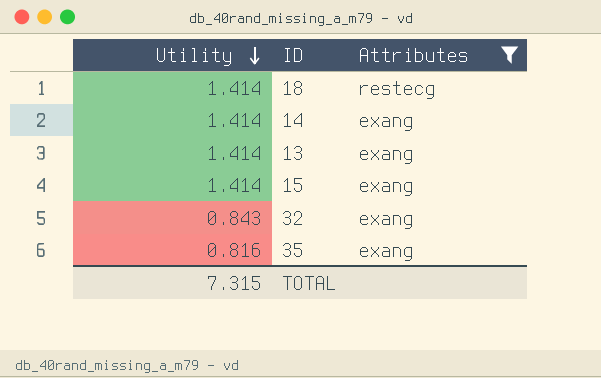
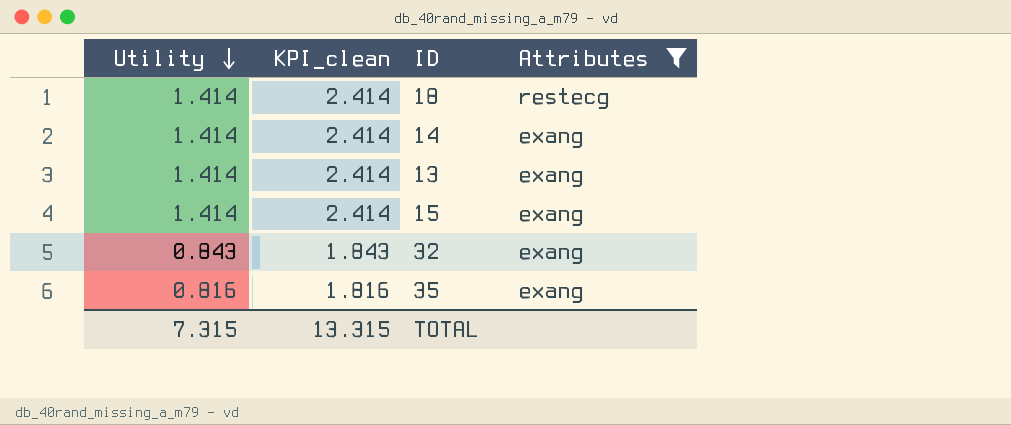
column KPI_clean | formula: none -> [Utility] + 1

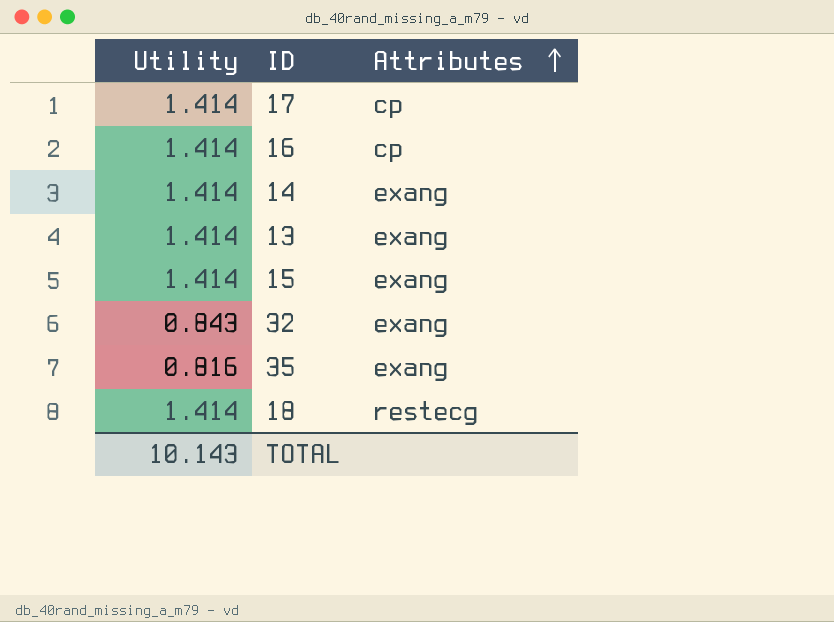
filter: Attributes != cp -> none
row order: Utility descending -> Attributes ascending
column KPI_clean | formula: [Utility] + 1 -> none
TOTAL | Utility: 7.315 -> 10.143

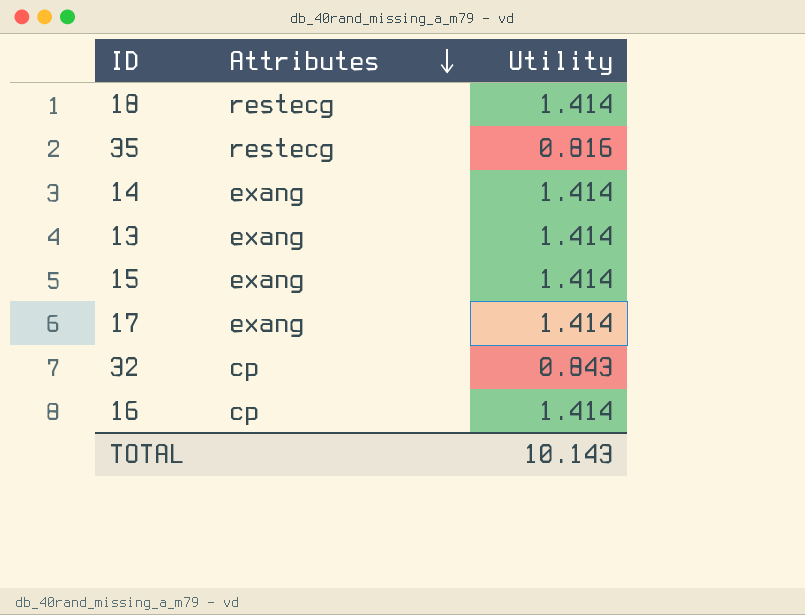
row order: Attributes ascending -> Attributes descending
column Utility | position: 1 -> 3
35 | Attributes: exang -> restecg
17 | Attributes: cp -> exang
32 | Attributes: exang -> cp

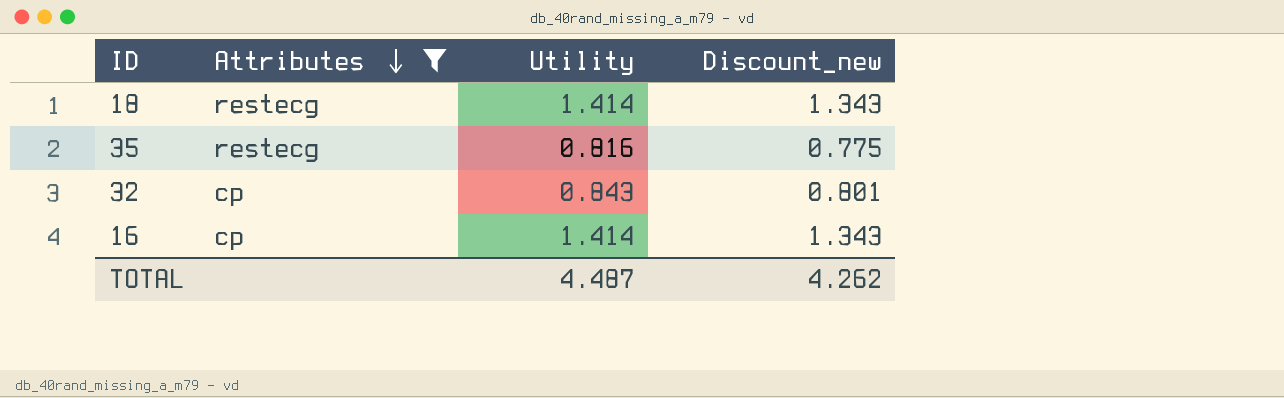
filter: none -> Attributes != exang
column Discount_new | formula: none -> [Utility] * 0.95
TOTAL | Utility: 10.143 -> 4.487

